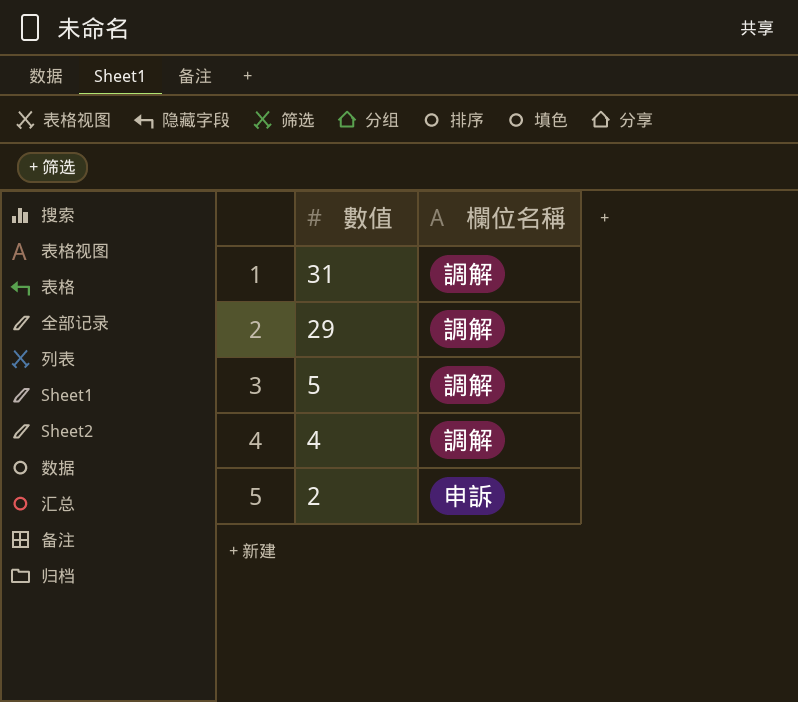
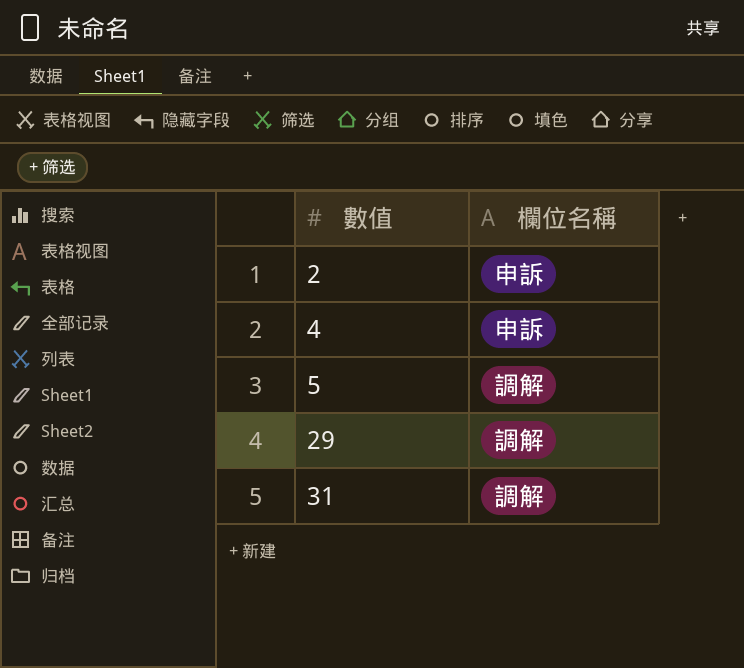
row order: 數值 descending -> 數值 ascending
4 | 欄位名稱: 調解 -> 申訴

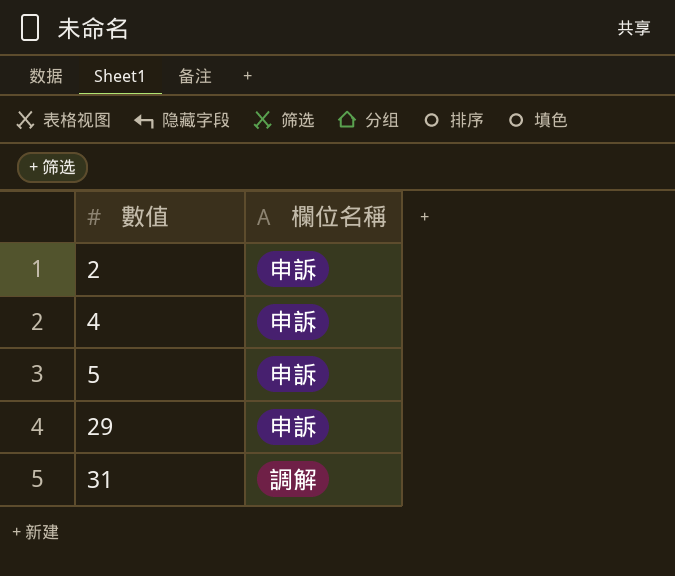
5 | 欄位名稱: 調解 -> 申訴
29 | 欄位名稱: 調解 -> 申訴

